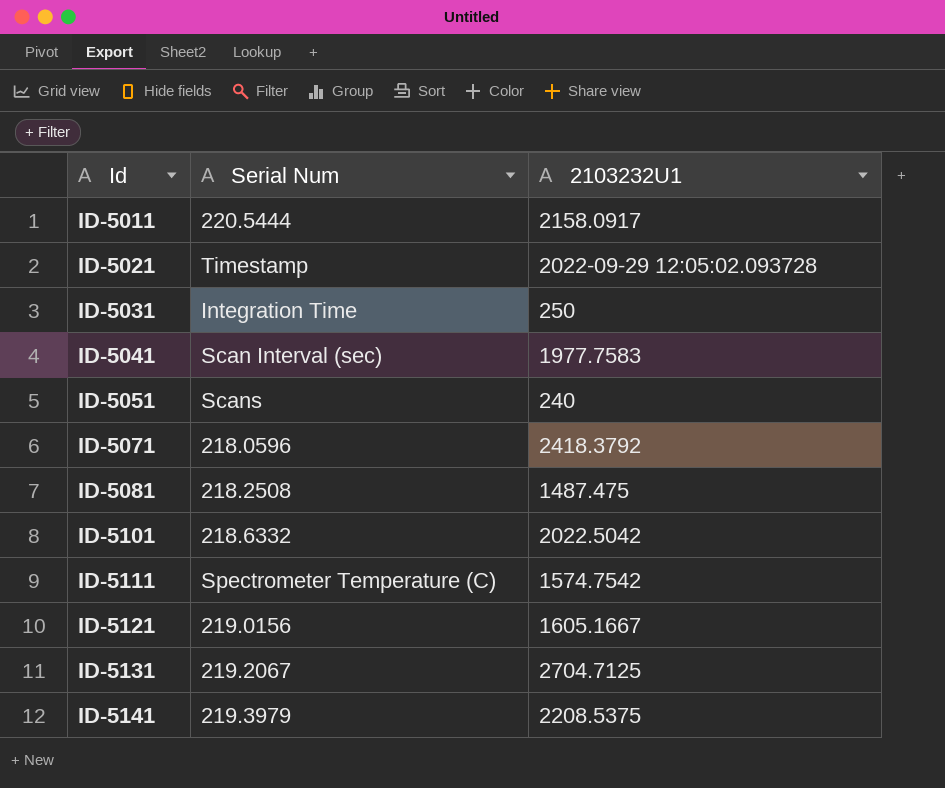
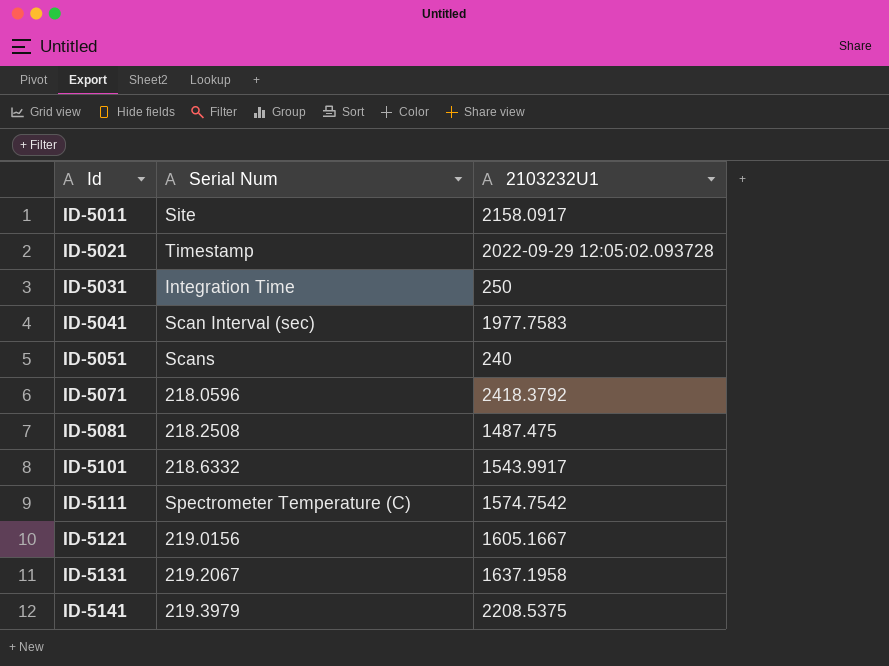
ID-5011 | Serial Num: 220.5444 -> Site
ID-5101 | 2103232U1: 2022.5042 -> 1543.9917
ID-5131 | 2103232U1: 2704.7125 -> 1637.1958

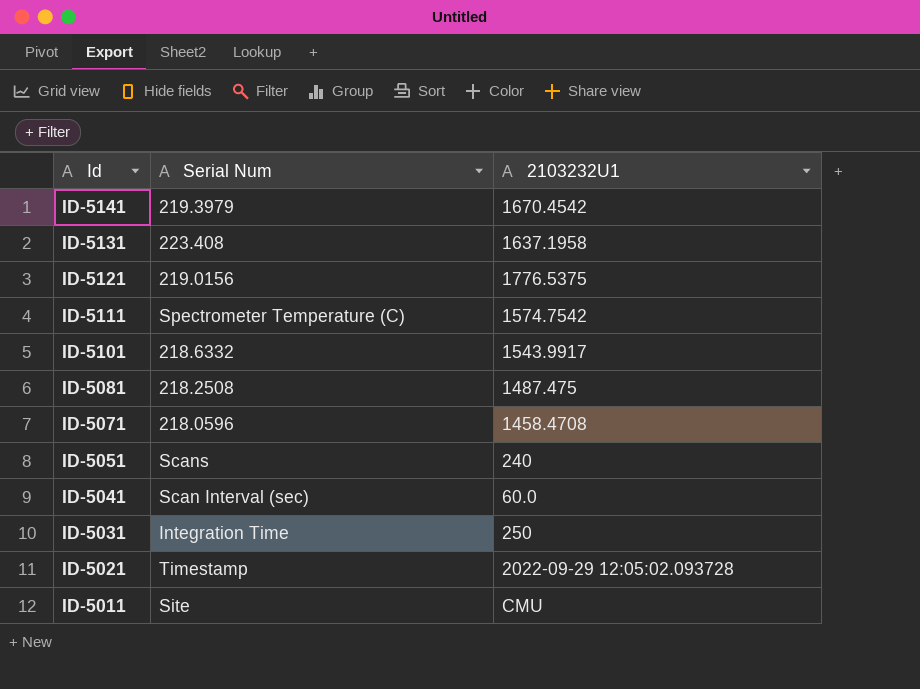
row order: Id ascending -> Id descending
ID-5141 | 2103232U1: 2208.5375 -> 1670.4542
ID-5131 | Serial Num: 219.2067 -> 223.408
ID-5121 | 2103232U1: 1605.1667 -> 1776.5375
ID-5071 | 2103232U1: 2418.3792 -> 1458.4708
ID-5041 | 2103232U1: 1977.7583 -> 60.0
ID-5011 | 2103232U1: 2158.0917 -> CMU

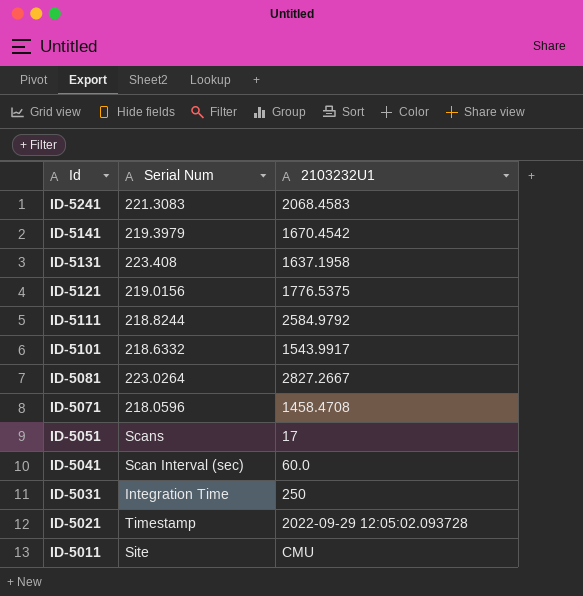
row ID-5241: none -> 221.3083 | 2068.4583
ID-5111 | Serial Num: Spectrometer Temperature (C) -> 218.8244
ID-5111 | 2103232U1: 1574.7542 -> 2584.9792
ID-5081 | Serial Num: 218.2508 -> 223.0264
ID-5081 | 2103232U1: 1487.475 -> 2827.2667
ID-5051 | 2103232U1: 240 -> 17

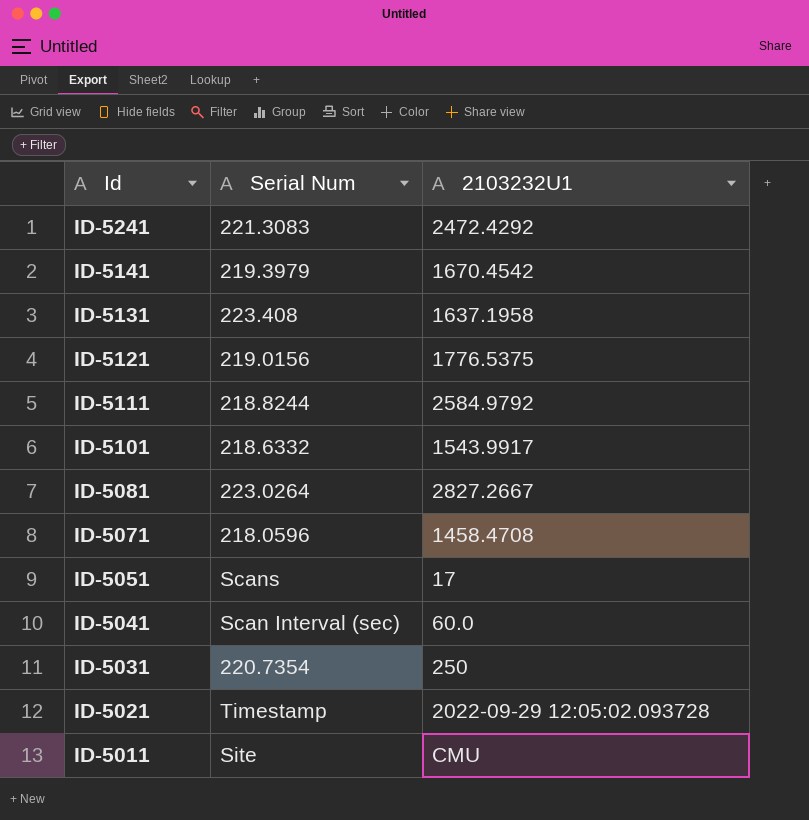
ID-5241 | 2103232U1: 2068.4583 -> 2472.4292
ID-5031 | Serial Num: Integration Time -> 220.7354

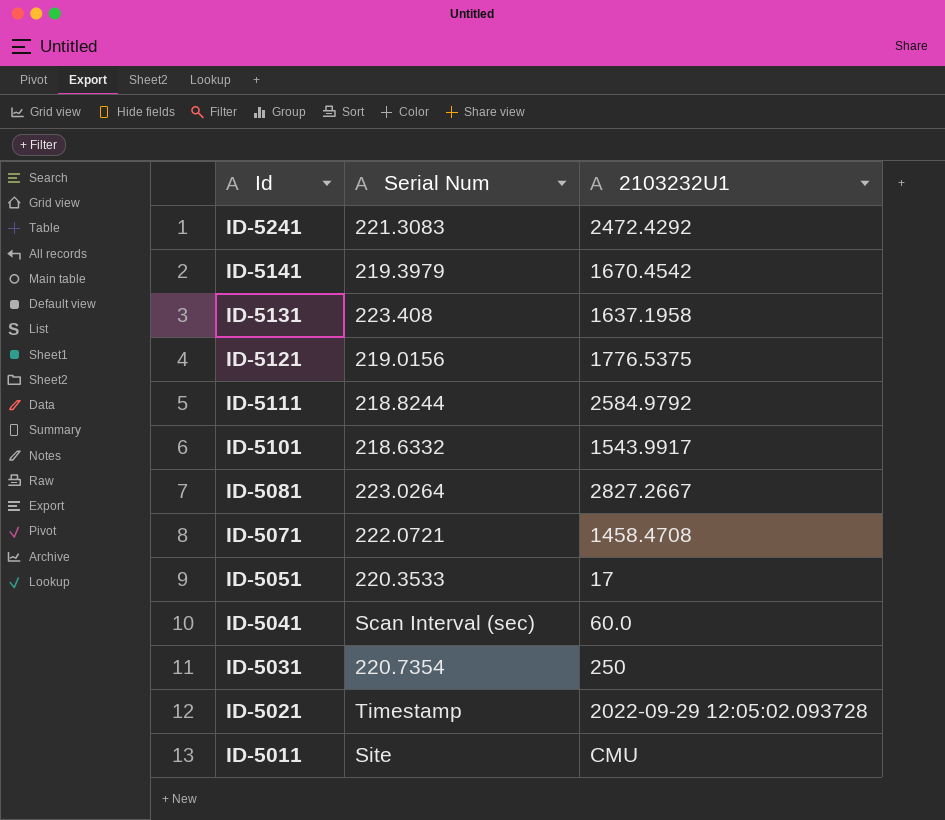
ID-5071 | Serial Num: 218.0596 -> 222.0721
ID-5051 | Serial Num: Scans -> 220.3533

